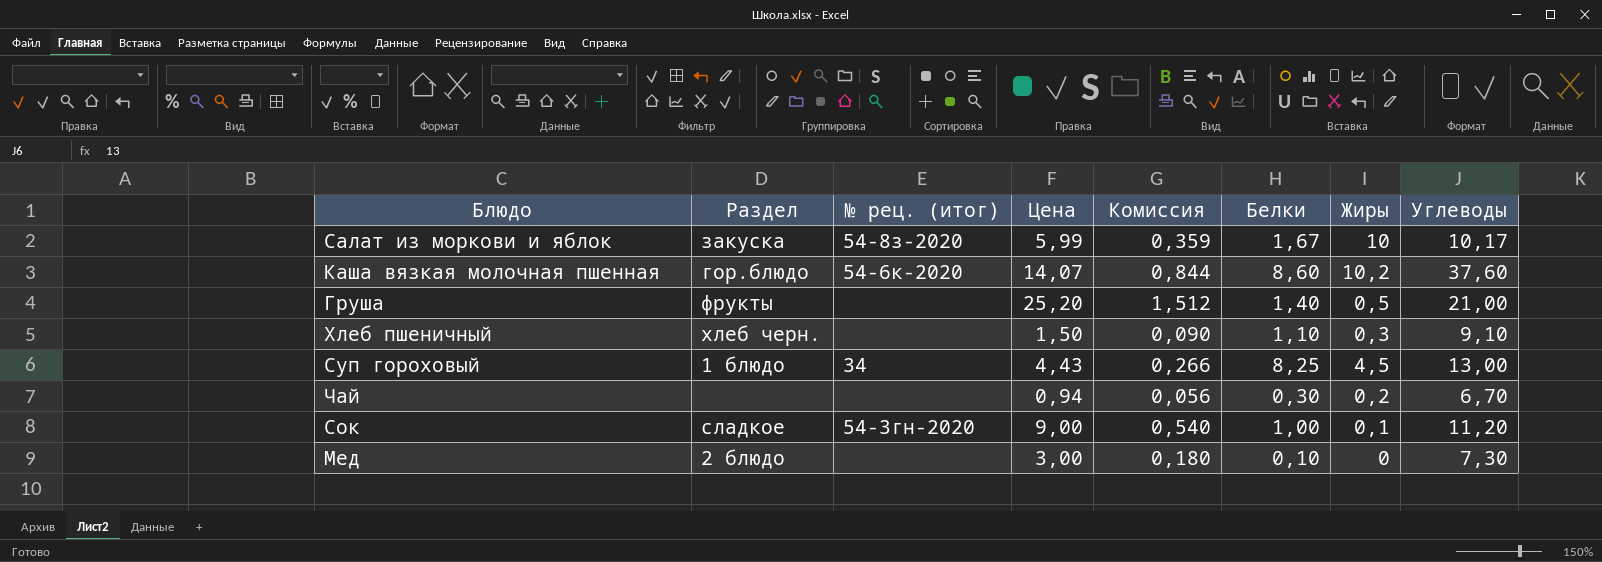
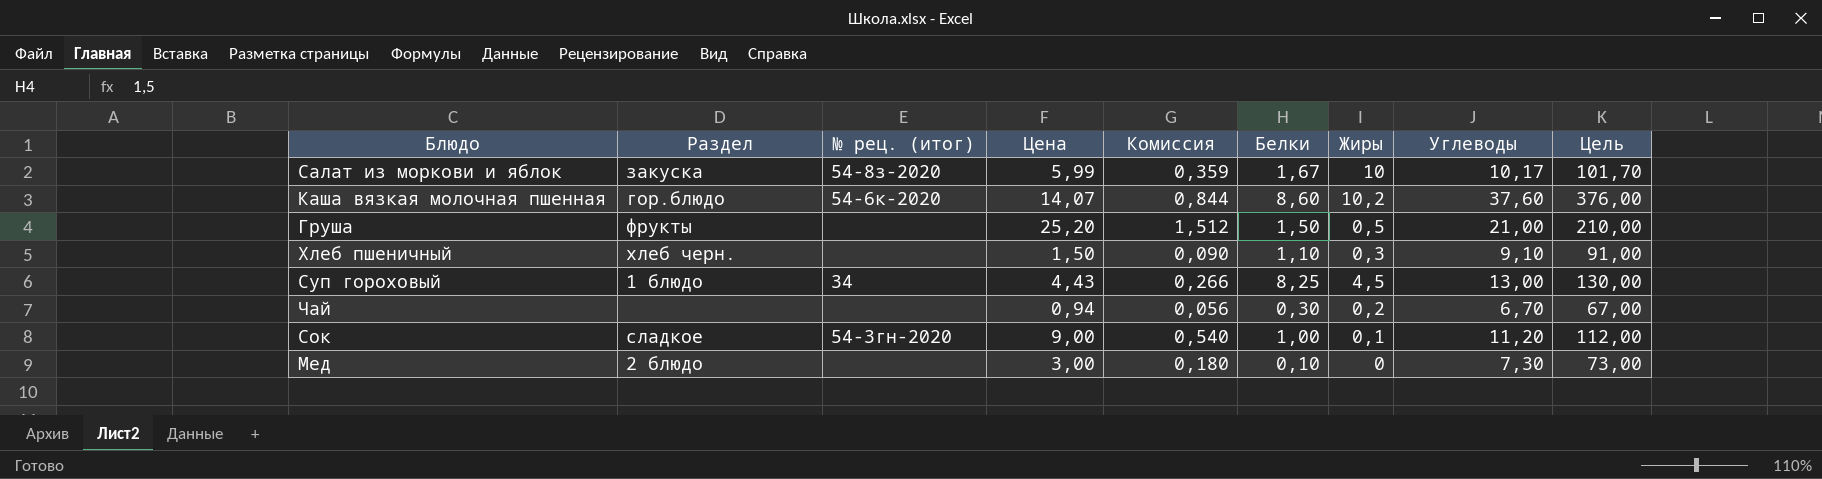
column Цель | formula: none -> [Углеводы] * 10
Груша | Белки: 1,40 -> 1,50

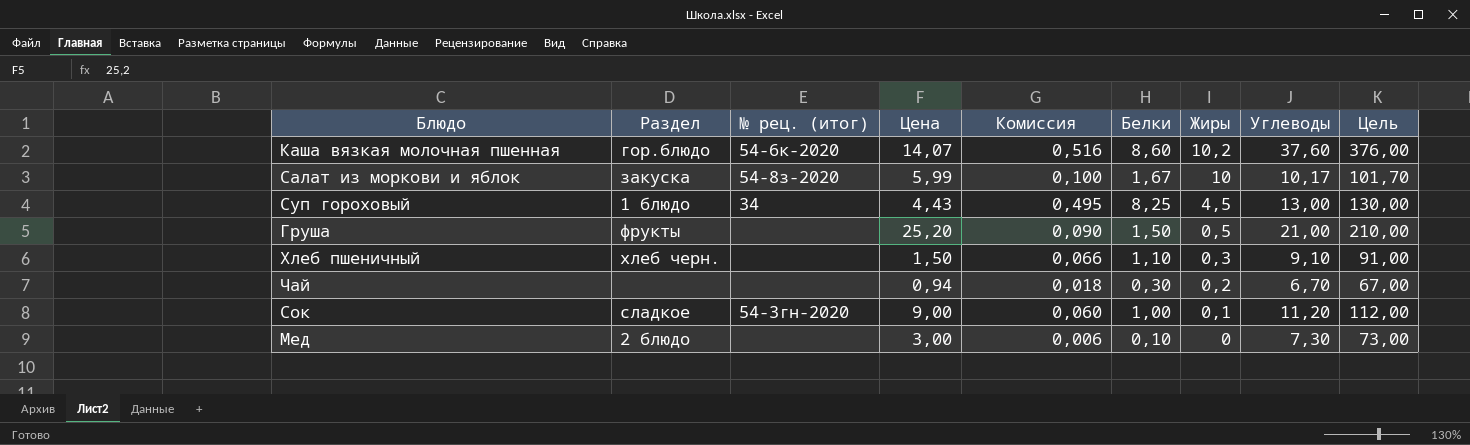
row order: none -> Жиры descending
column Комиссия | formula: [Цена] * 0,06 -> [Белки] * 0,06

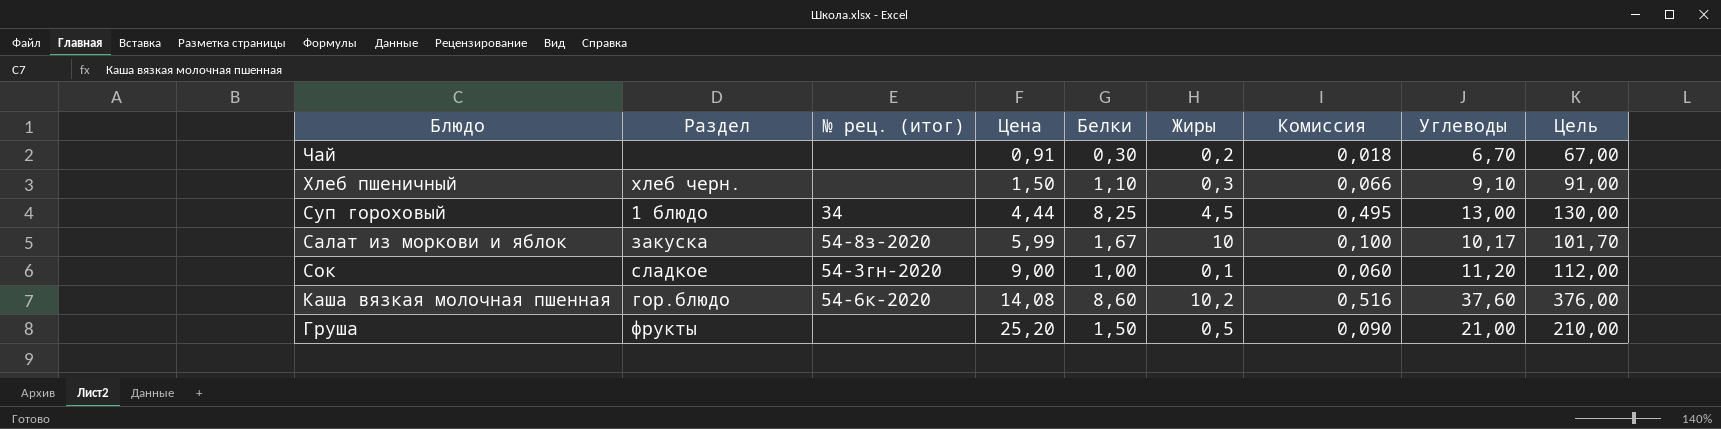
row order: Жиры descending -> Цена ascending
column Комиссия | position: 5 -> 7
row Мед: 2 блюдо | none | 3,00 | 0,006 | 0,10 | 0 | 7,30 | 73,00 -> none
Чай | Цена: 0,94 -> 0,91
Суп гороховый | Цена: 4,43 -> 4,44
Каша вязкая молочная пшенная | Цена: 14,07 -> 14,08

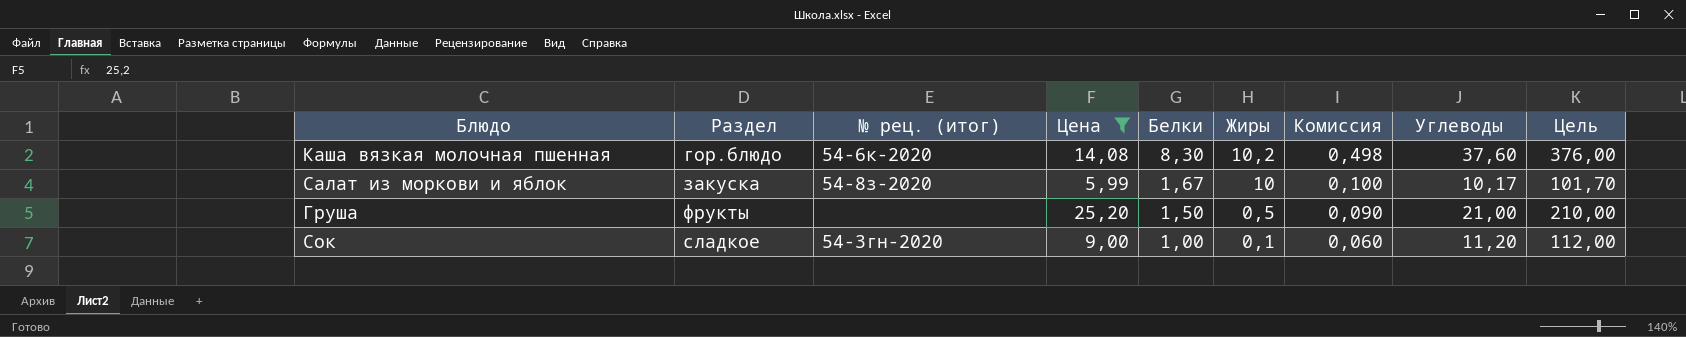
filter: none -> Цена >= 5,99
row order: Цена ascending -> Белки descending
Каша вязкая молочная пшенная | Белки: 8,60 -> 8,30
Каша вязкая молочная пшенная | Комиссия: 0,516 -> 0,498

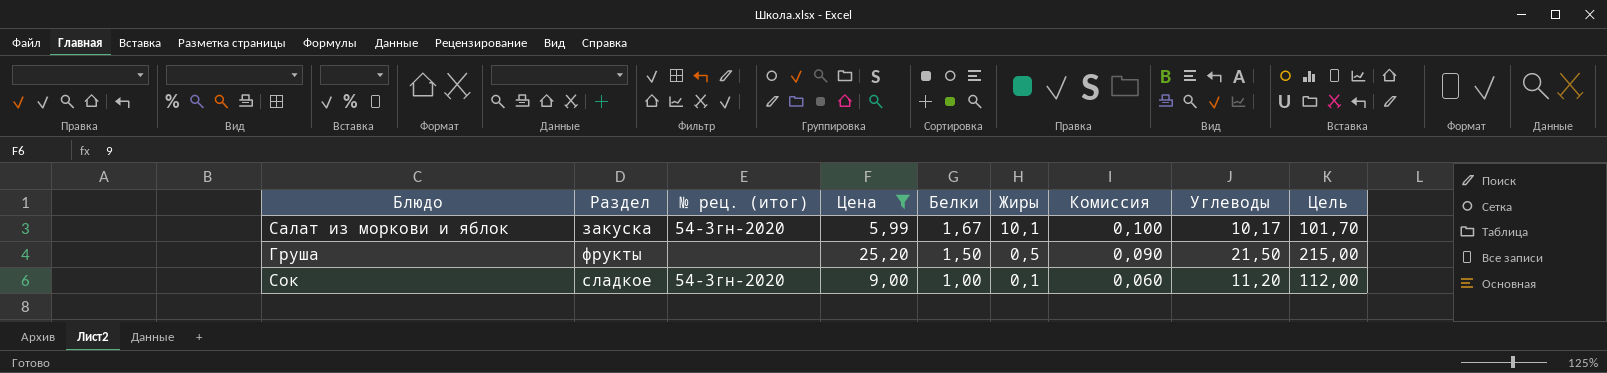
row Каша вязкая молочная пшенная: гор.блюдо | 54-6к-2020 | 14,08 | 8,30 | 10,2 | 0,498 | 37,60 | 376,00 -> none
Салат из моркови и яблок | № рец. (итог): 54-8з-2020 -> 54-3гн-2020
Салат из моркови и яблок | Жиры: 10 -> 10,1
Груша | Углеводы: 21,00 -> 21,50
Груша | Цель: 210,00 -> 215,00

